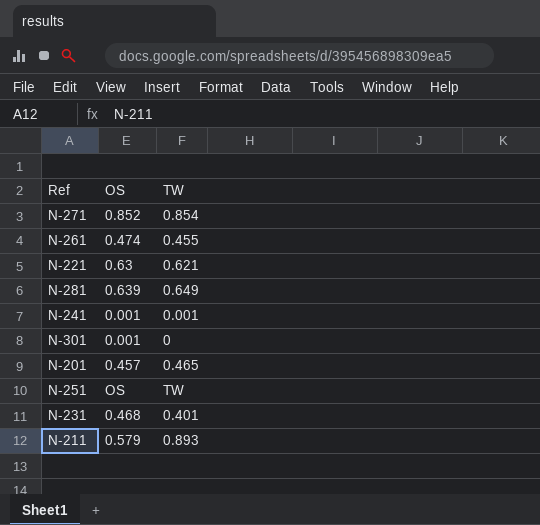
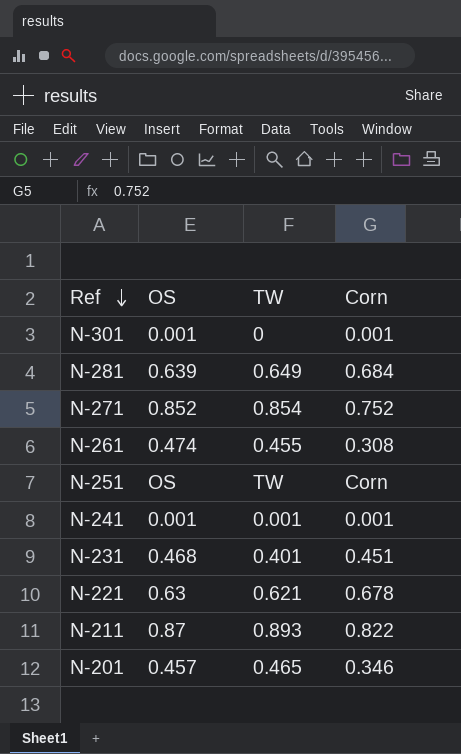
row order: none -> Ref descending
column Corn | position: none -> 4
N-211 | OS: 0.579 -> 0.87

